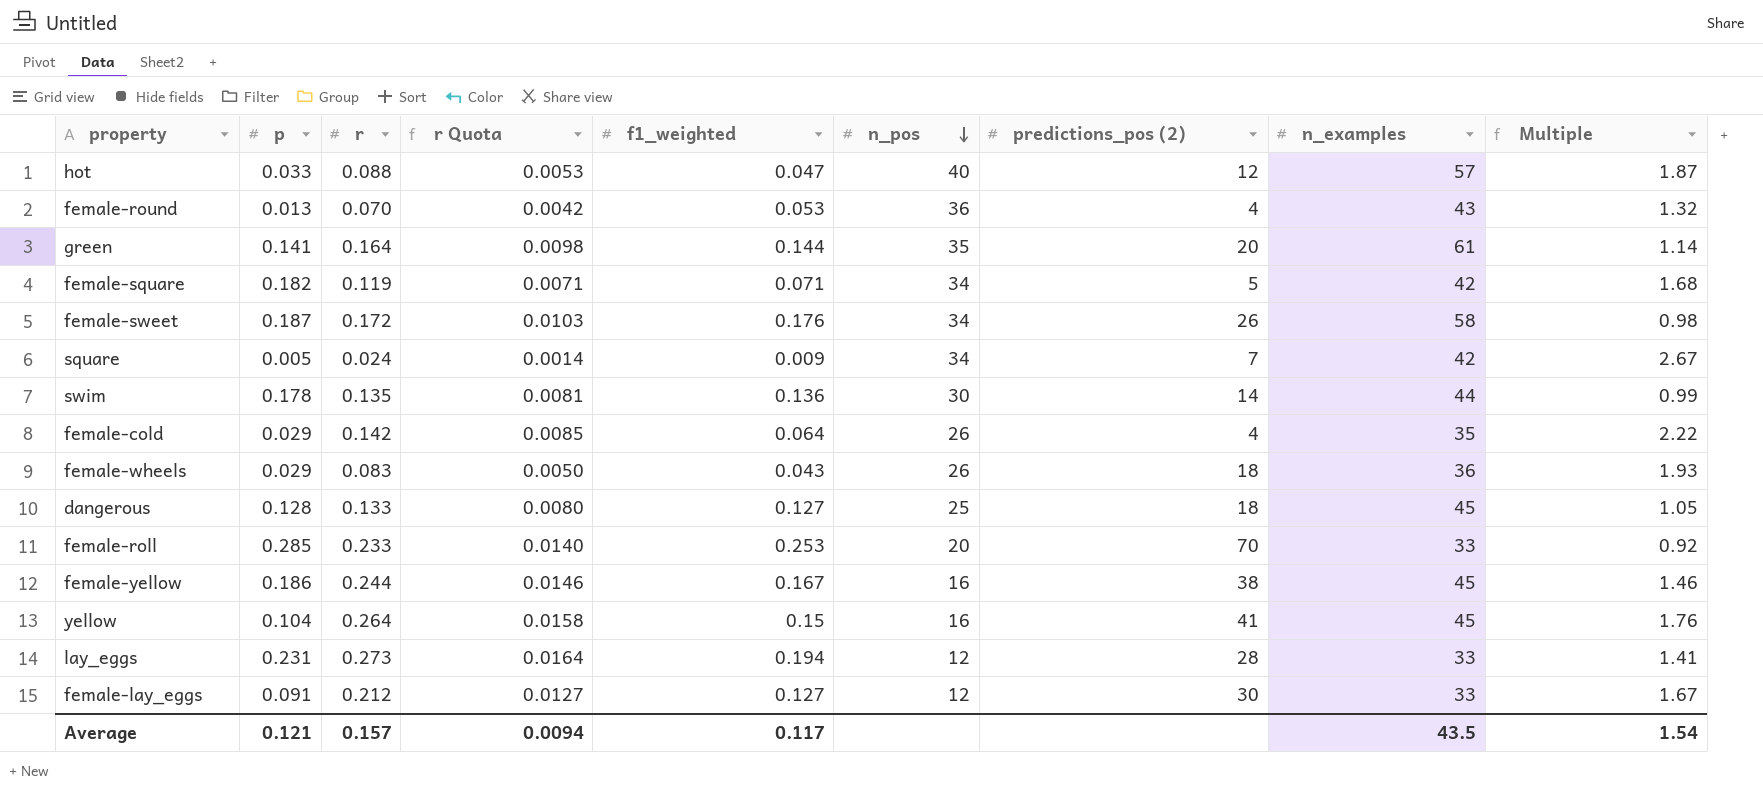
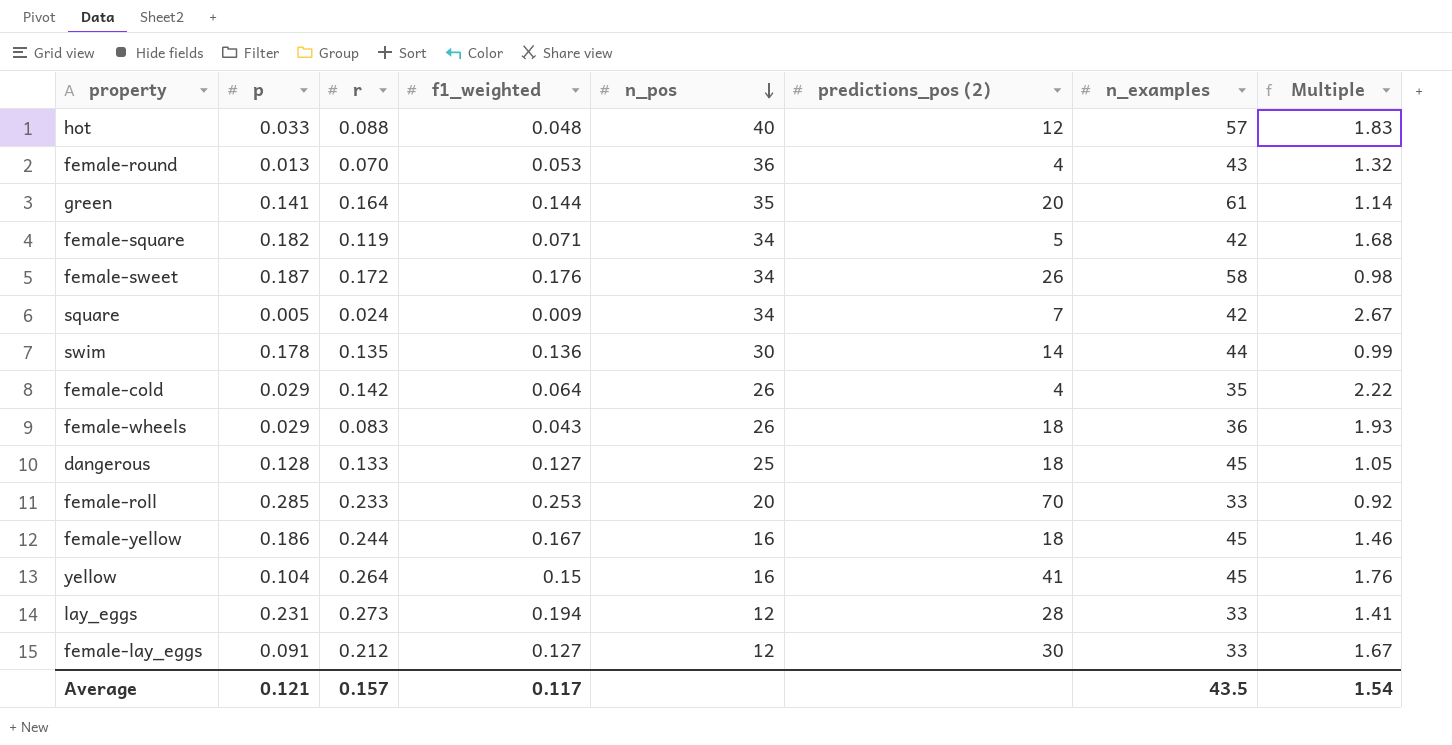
column r Quota | formula: [r] * 0.06 -> none
hot | f1_weighted: 0.047 -> 0.048
hot | Multiple: 1.87 -> 1.83
female-yellow | predictions_pos (2): 38 -> 18

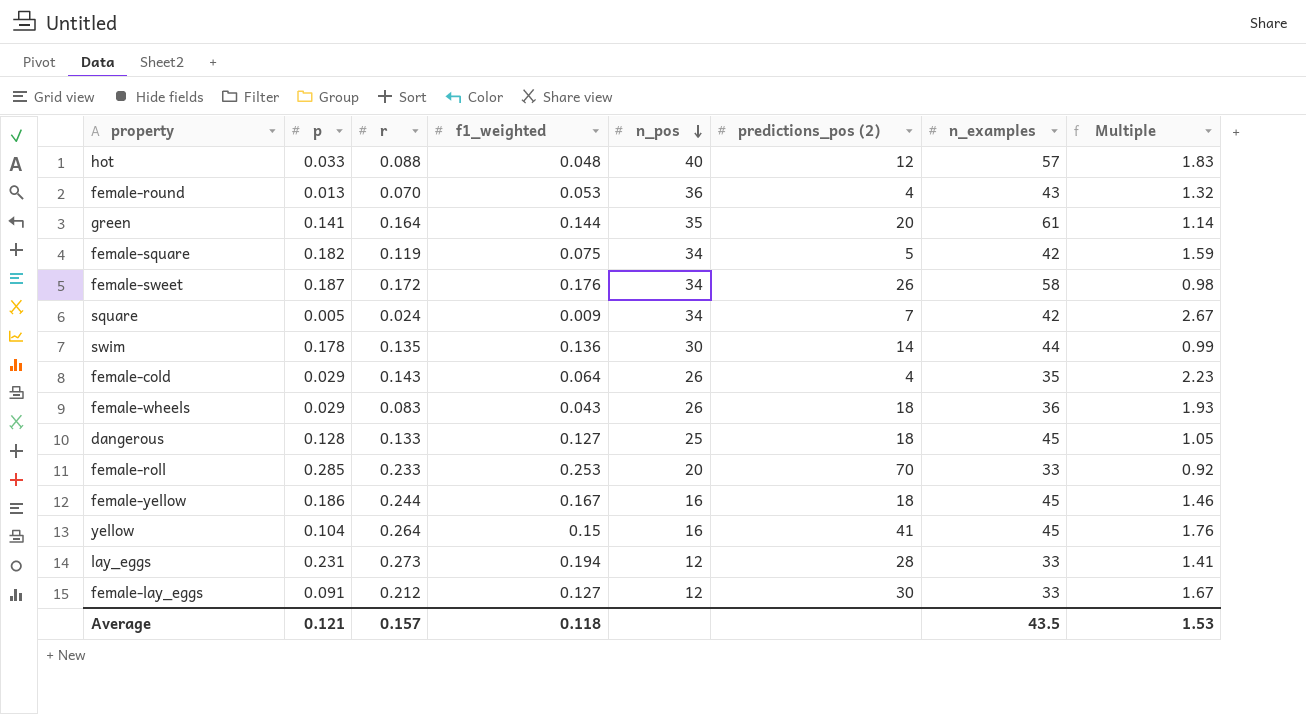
female-square | f1_weighted: 0.071 -> 0.075
female-square | Multiple: 1.68 -> 1.59
female-cold | r: 0.142 -> 0.143
female-cold | Multiple: 2.22 -> 2.23
Average | f1_weighted: 0.117 -> 0.118
Average | Multiple: 1.54 -> 1.53

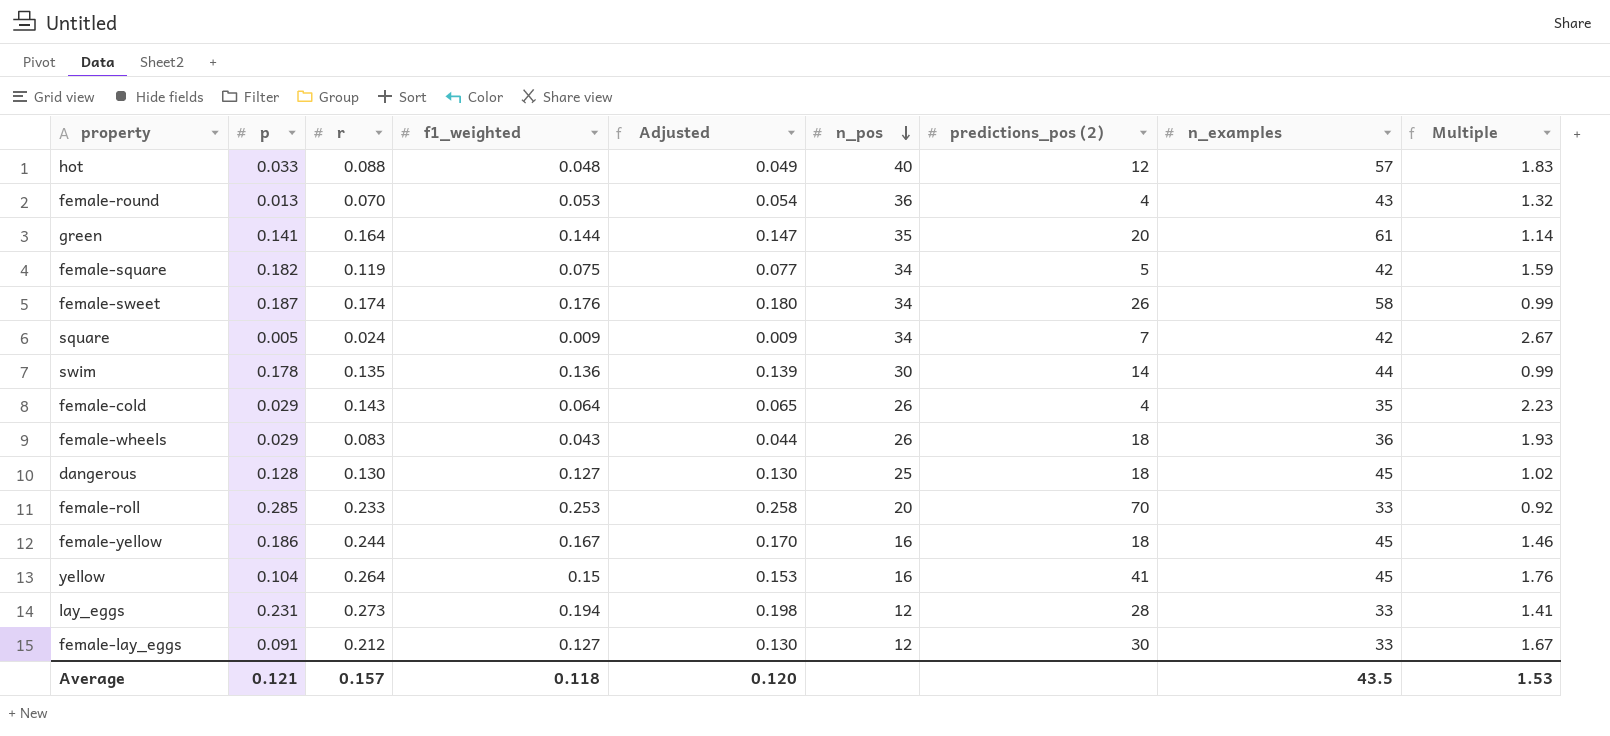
column Adjusted | formula: none -> [f1_weighted] * 1.02
female-sweet | r: 0.172 -> 0.174
female-sweet | Multiple: 0.98 -> 0.99
dangerous | r: 0.133 -> 0.130
dangerous | Multiple: 1.05 -> 1.02

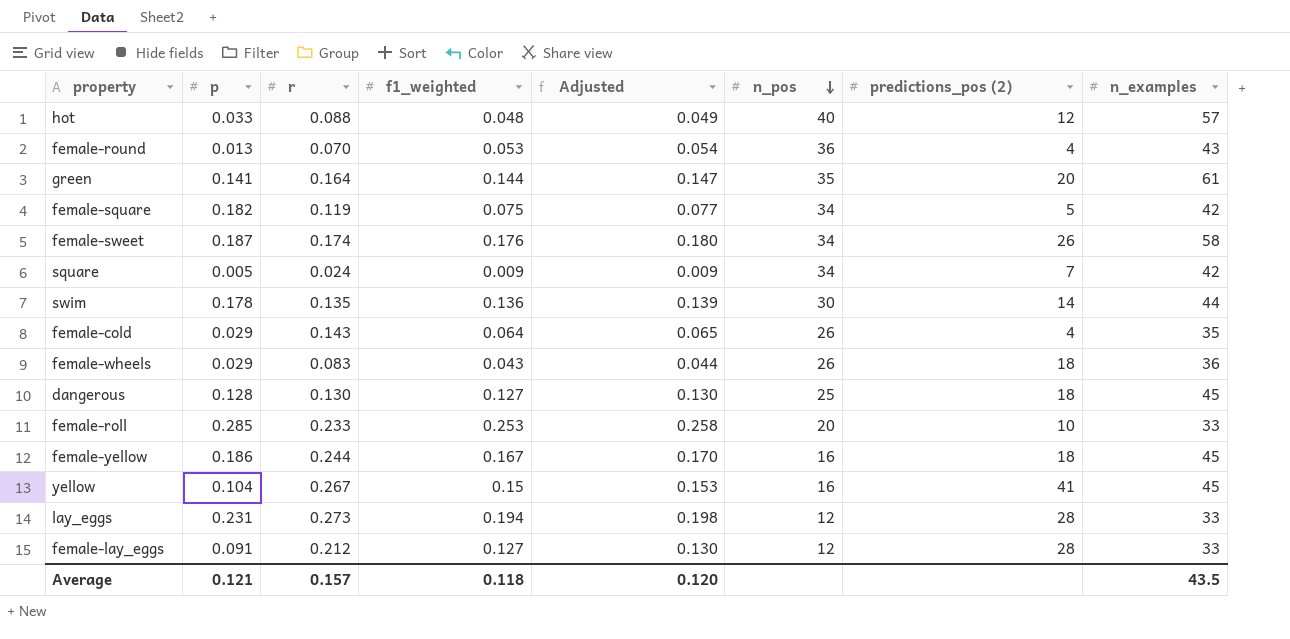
column Multiple | formula: [r] / [f1_weighted] -> none
female-roll | predictions_pos (2): 70 -> 10
yellow | r: 0.264 -> 0.267
female-lay_eggs | predictions_pos (2): 30 -> 28

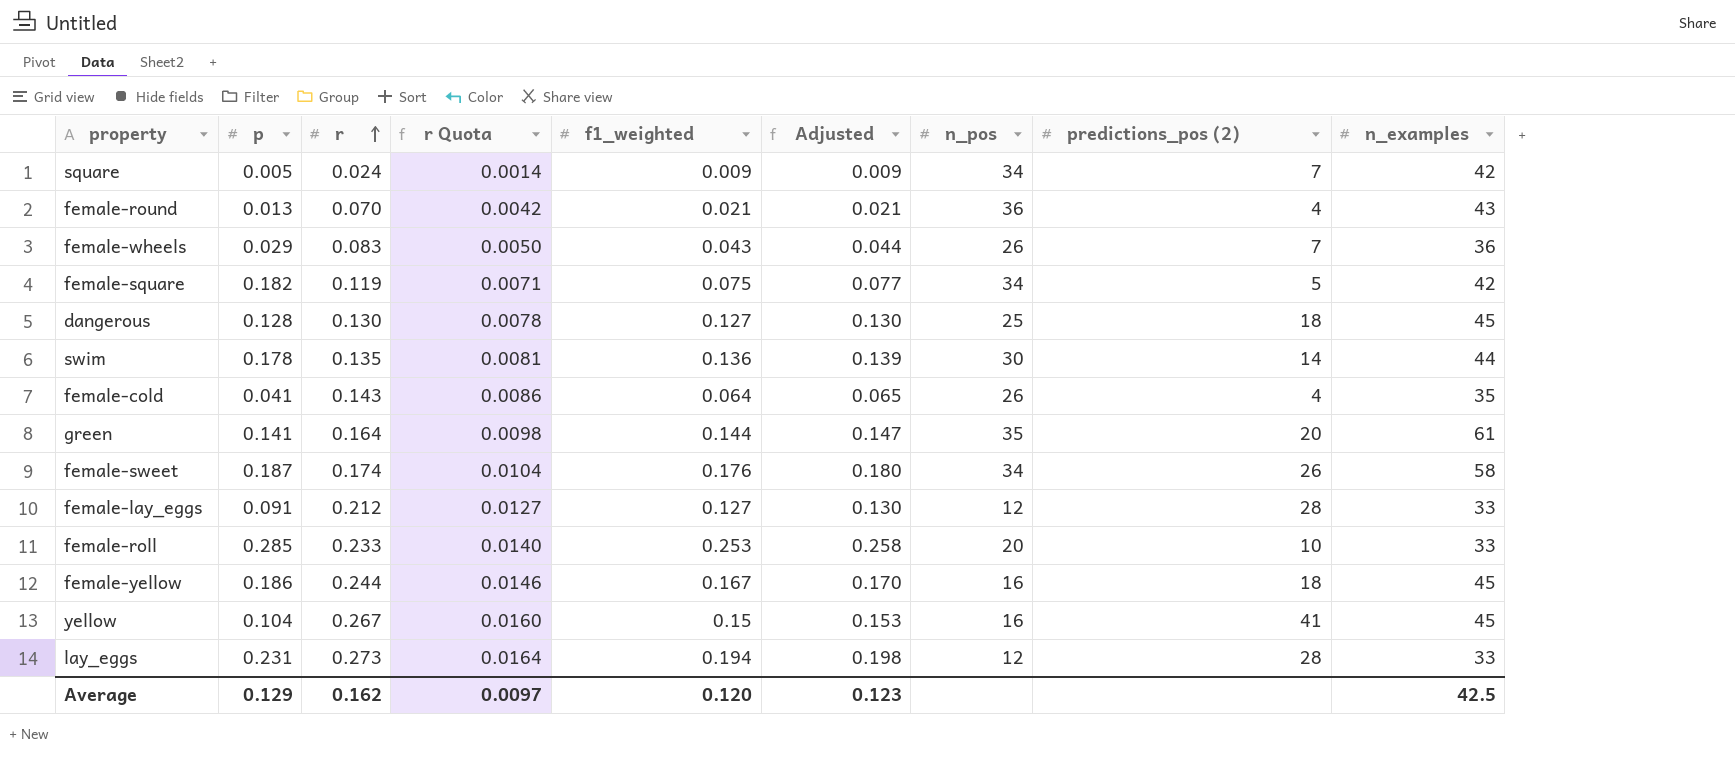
row order: n_pos descending -> r ascending
column r Quota | formula: none -> [r] * 0.06
row hot: 0.033 | 0.088 | 0.048 | 0.049 | 40 | 12 | 57 -> none
female-round | f1_weighted: 0.053 -> 0.021
female-round | Adjusted: 0.054 -> 0.021
female-wheels | predictions_pos (2): 18 -> 7
female-cold | p: 0.029 -> 0.041
Average | p: 0.121 -> 0.129
Average | r: 0.157 -> 0.162
Average | f1_weighted: 0.118 -> 0.120
Average | Adjusted: 0.120 -> 0.123
Average | n_examples: 43.5 -> 42.5

